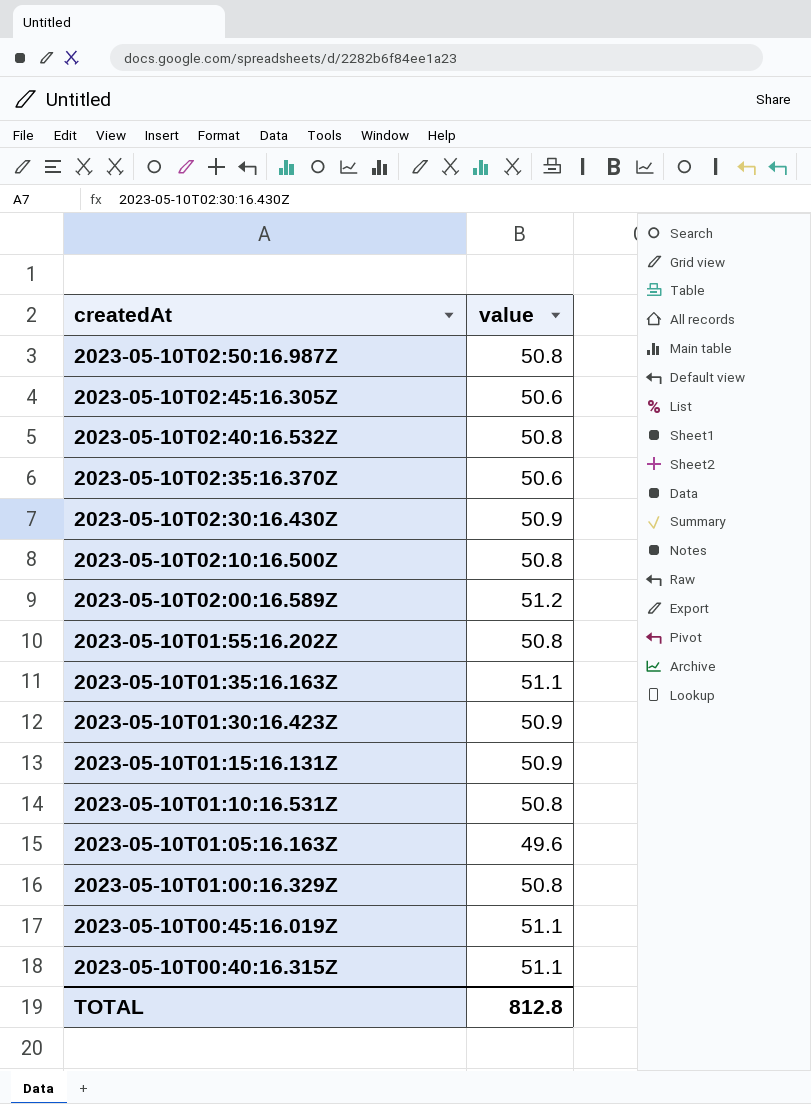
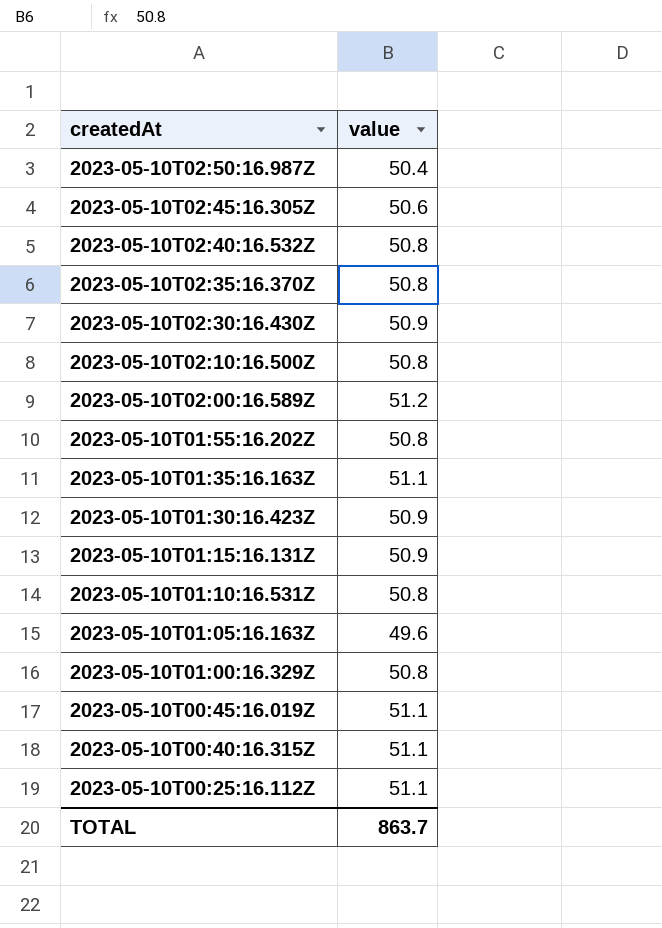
2023-05-10T02:50:16.987Z | value: 50.8 -> 50.4
2023-05-10T02:35:16.370Z | value: 50.6 -> 50.8
row 2023-05-10T00:25:16.112Z: none -> 51.1
TOTAL | value: 812.8 -> 863.7

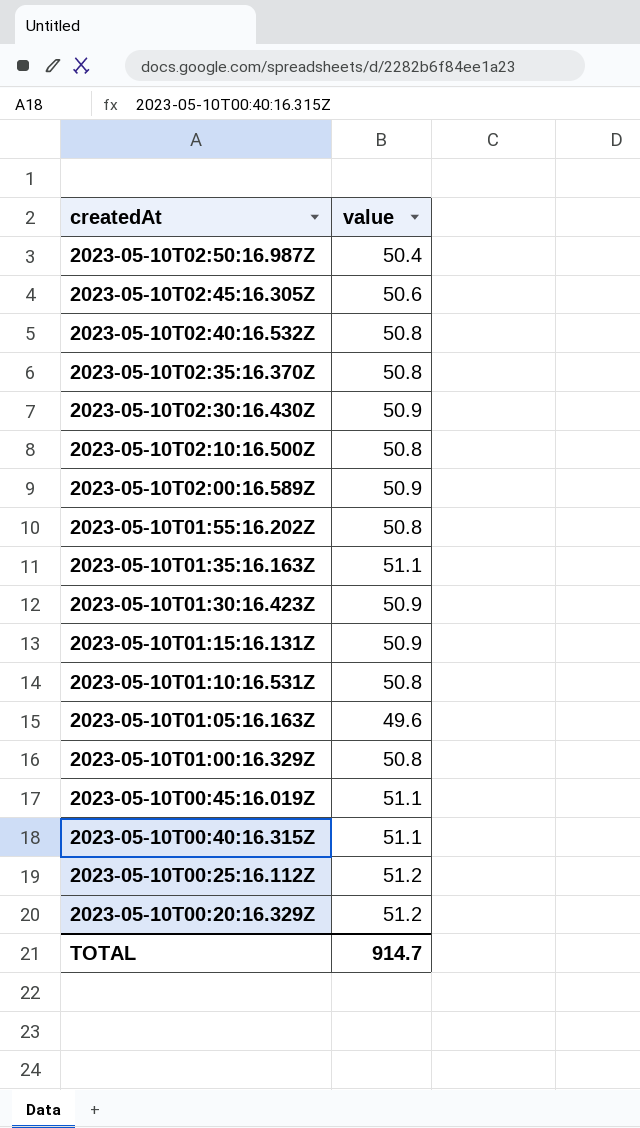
2023-05-10T02:00:16.589Z | value: 51.2 -> 50.9
2023-05-10T00:25:16.112Z | value: 51.1 -> 51.2
row 2023-05-10T00:20:16.329Z: none -> 51.2
TOTAL | value: 863.7 -> 914.7

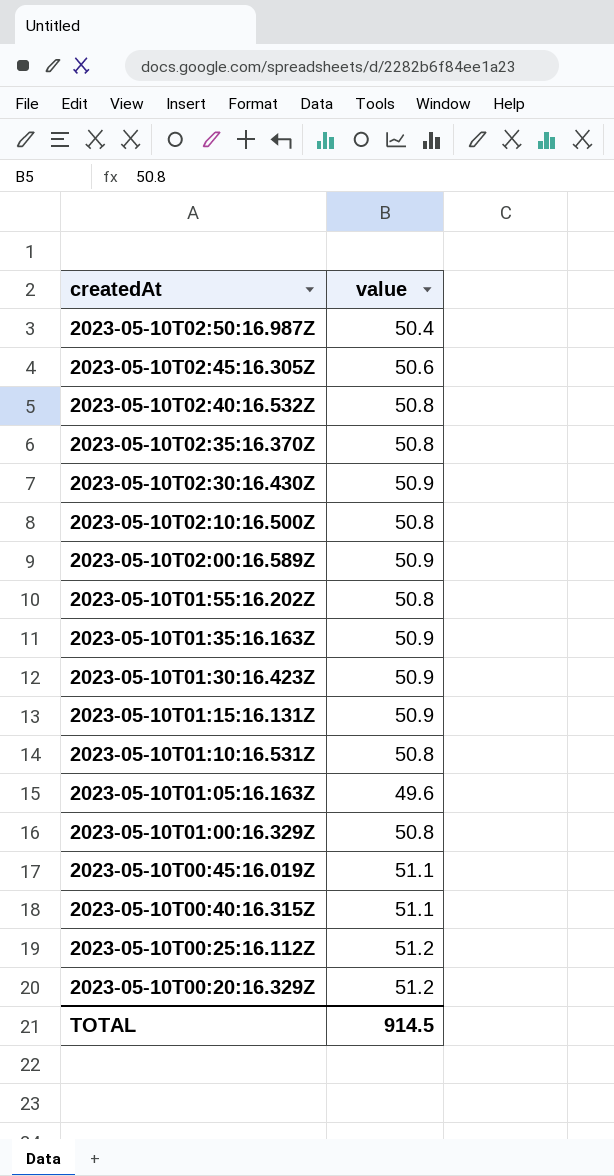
2023-05-10T01:35:16.163Z | value: 51.1 -> 50.9
TOTAL | value: 914.7 -> 914.5

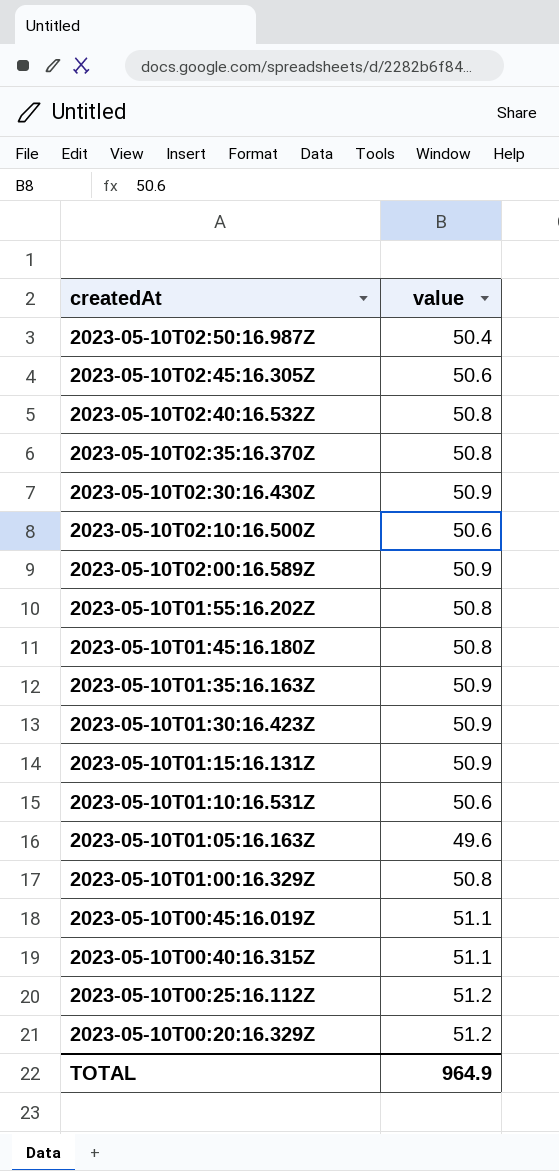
2023-05-10T02:10:16.500Z | value: 50.8 -> 50.6
row 2023-05-10T01:45:16.180Z: none -> 50.8
2023-05-10T01:10:16.531Z | value: 50.8 -> 50.6
TOTAL | value: 914.5 -> 964.9

